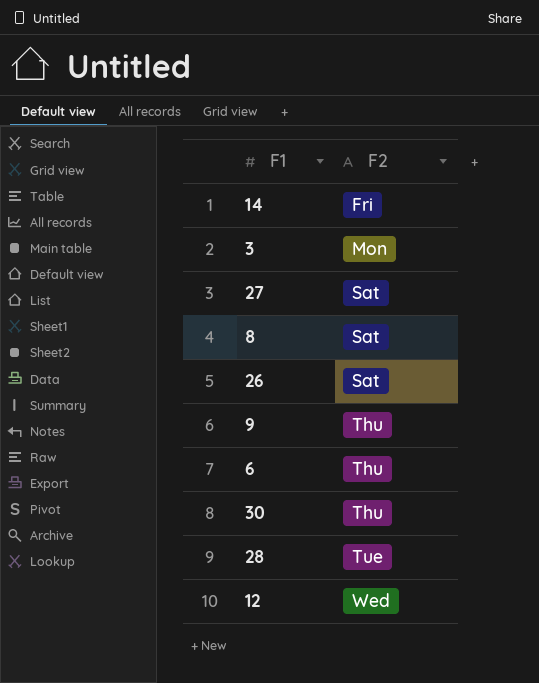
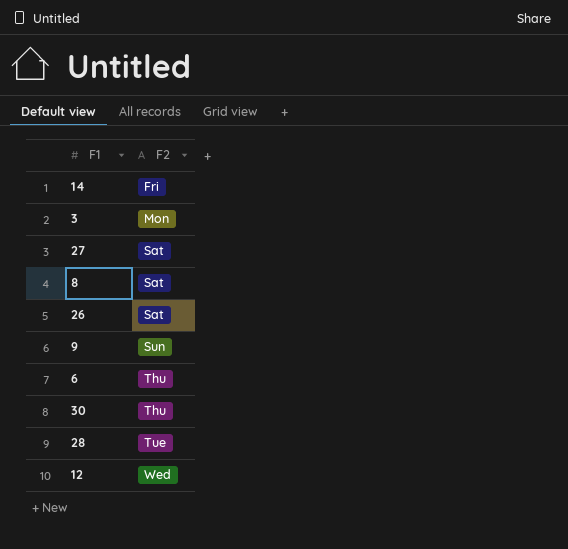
9 | F2: Thu -> Sun

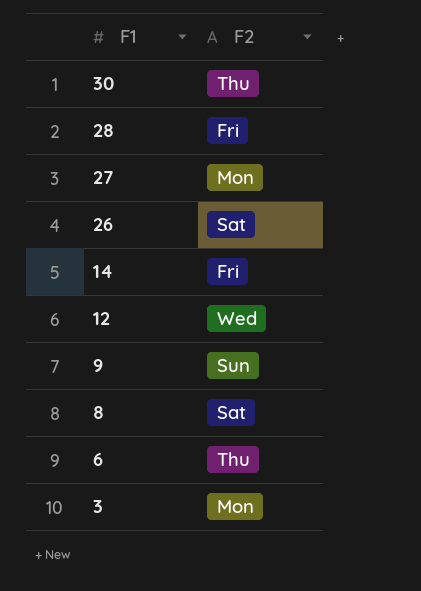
row order: F2 ascending -> F1 descending
28 | F2: Tue -> Fri
27 | F2: Sat -> Mon

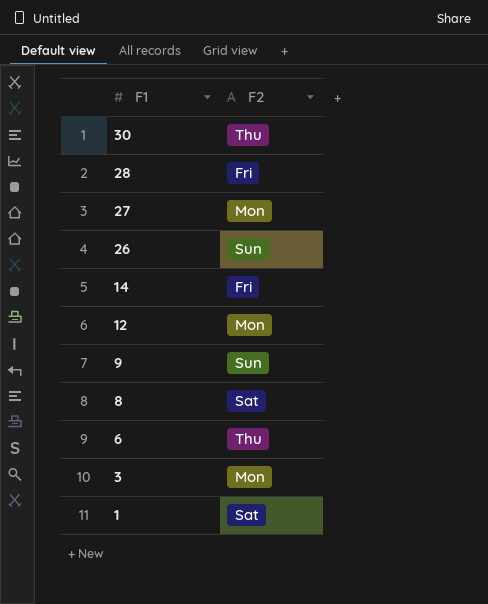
26 | F2: Sat -> Sun
12 | F2: Wed -> Mon
row 1: none -> Sat

